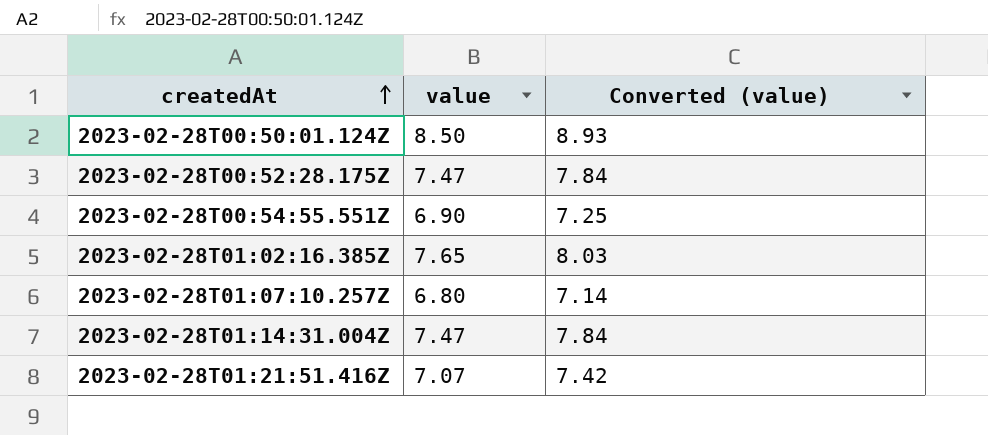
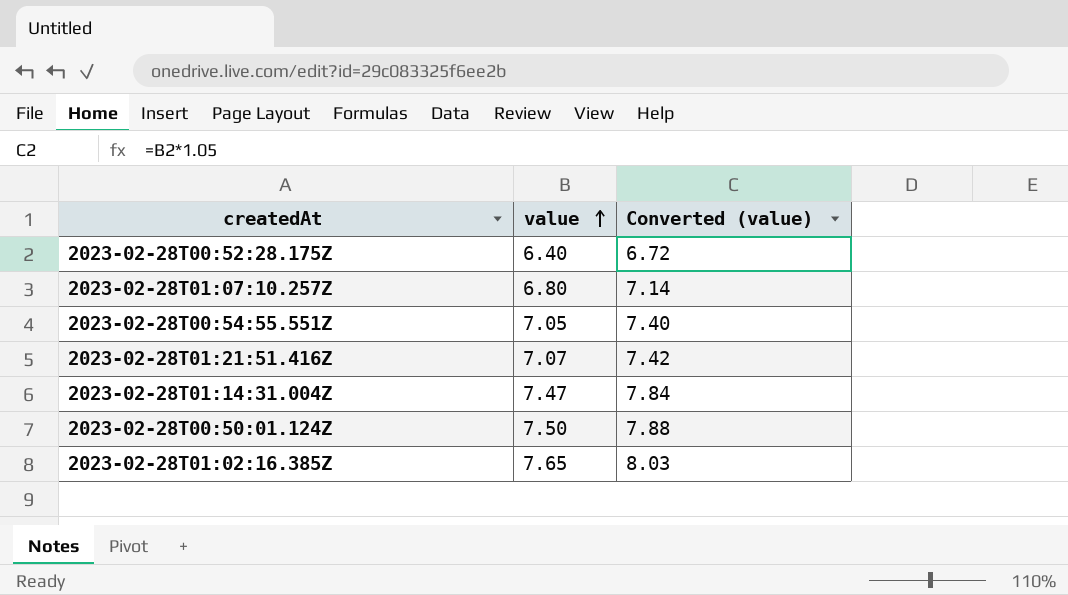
row order: createdAt ascending -> value ascending
2023-02-28T00:52:28.175Z | value: 7.47 -> 6.40
2023-02-28T00:52:28.175Z | Converted (value): 7.84 -> 6.72
2023-02-28T00:54:55.551Z | value: 6.90 -> 7.05
2023-02-28T00:54:55.551Z | Converted (value): 7.25 -> 7.40
2023-02-28T00:50:01.124Z | value: 8.50 -> 7.50
2023-02-28T00:50:01.124Z | Converted (value): 8.93 -> 7.88

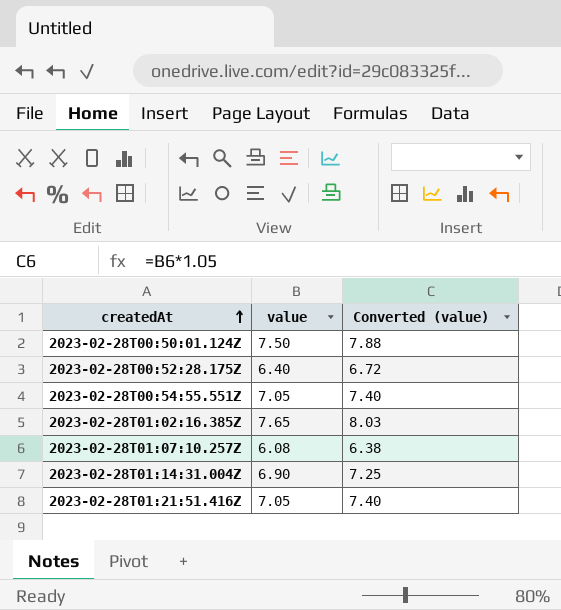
row order: value ascending -> createdAt ascending
2023-02-28T01:07:10.257Z | value: 6.80 -> 6.08
2023-02-28T01:07:10.257Z | Converted (value): 7.14 -> 6.38
2023-02-28T01:14:31.004Z | value: 7.47 -> 6.90
2023-02-28T01:14:31.004Z | Converted (value): 7.84 -> 7.25
2023-02-28T01:21:51.416Z | value: 7.07 -> 7.05
2023-02-28T01:21:51.416Z | Converted (value): 7.42 -> 7.40

